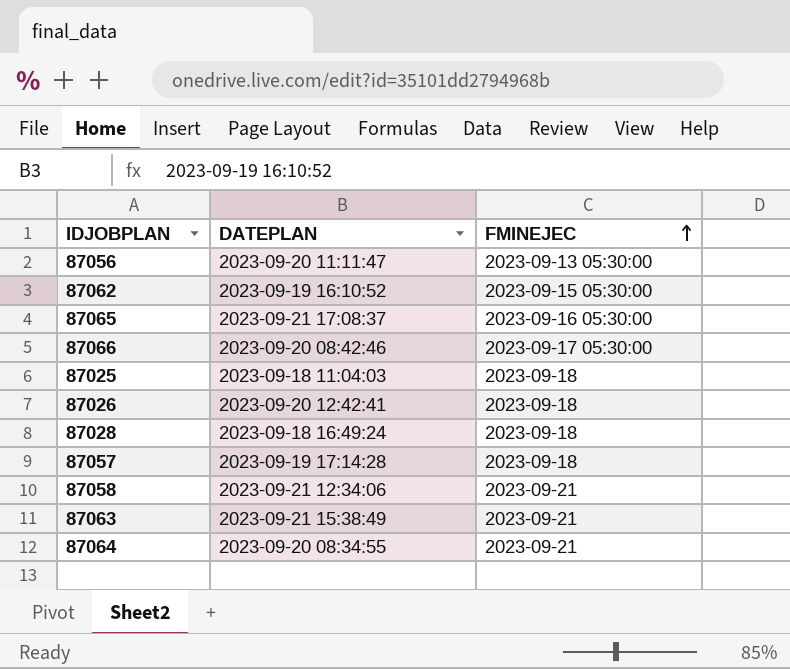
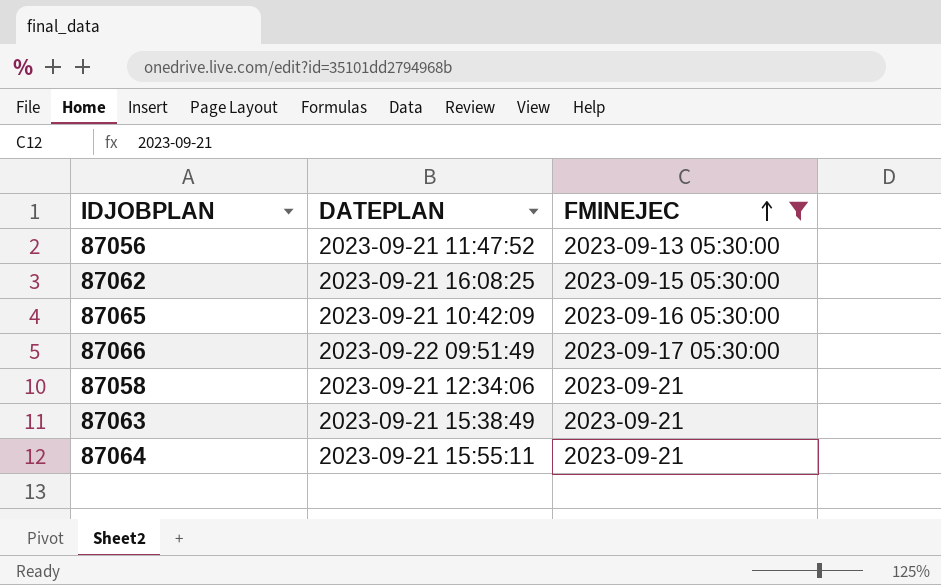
filter: none -> FMINEJEC != 2023-09-18
87056 | DATEPLAN: 2023-09-20 11:11:47 -> 2023-09-21 11:47:52
87062 | DATEPLAN: 2023-09-19 16:10:52 -> 2023-09-21 16:08:25
87065 | DATEPLAN: 2023-09-21 17:08:37 -> 2023-09-21 10:42:09
87066 | DATEPLAN: 2023-09-20 08:42:46 -> 2023-09-22 09:51:49
87064 | DATEPLAN: 2023-09-20 08:34:55 -> 2023-09-21 15:55:11

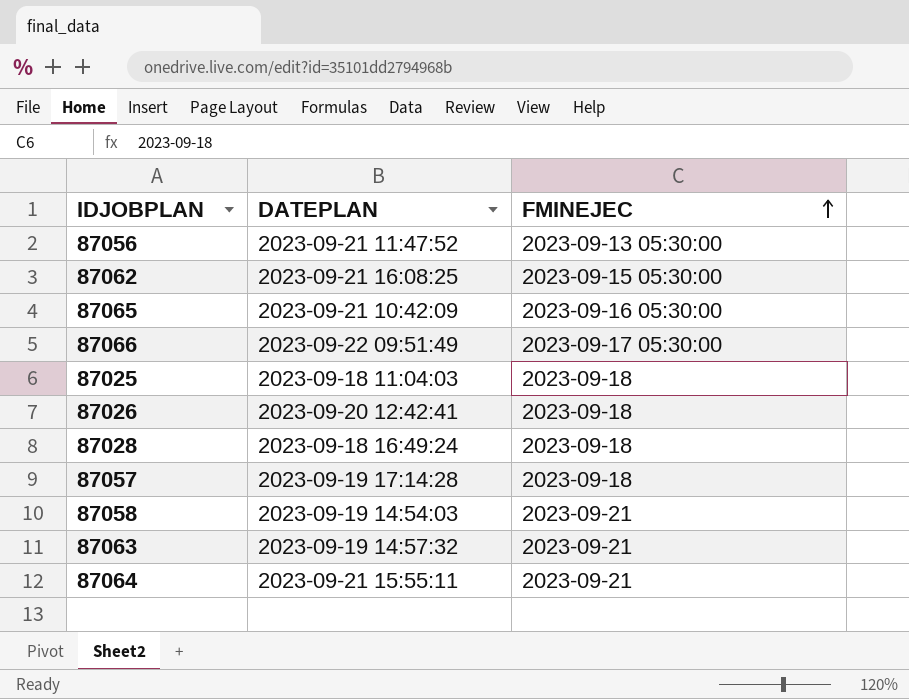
filter: FMINEJEC != 2023-09-18 -> none
87058 | DATEPLAN: 2023-09-21 12:34:06 -> 2023-09-19 14:54:03
87063 | DATEPLAN: 2023-09-21 15:38:49 -> 2023-09-19 14:57:32

